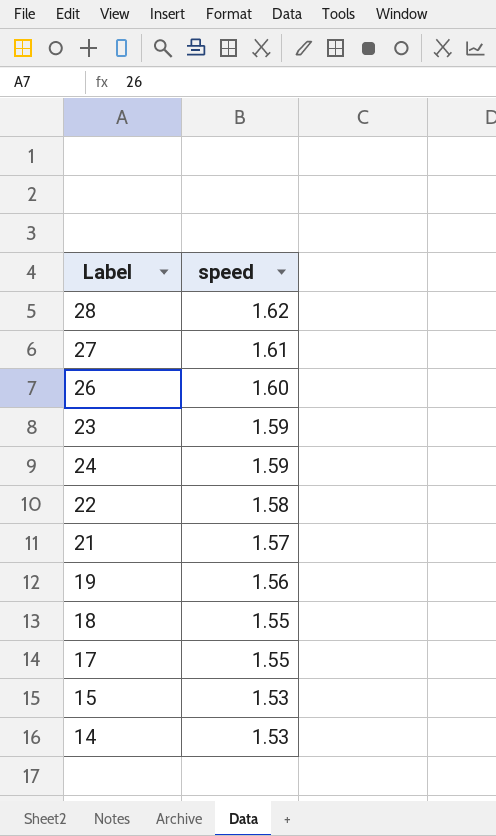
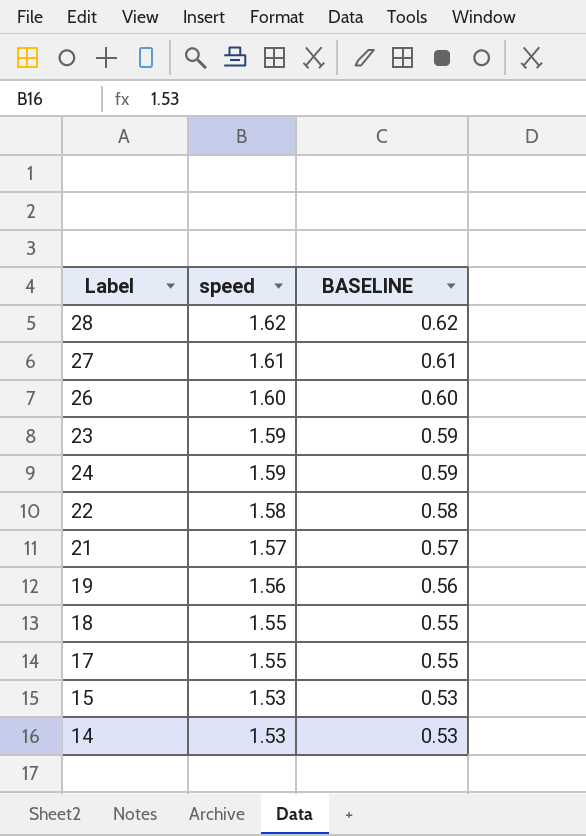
column BASELINE | formula: none -> [speed] - 1

